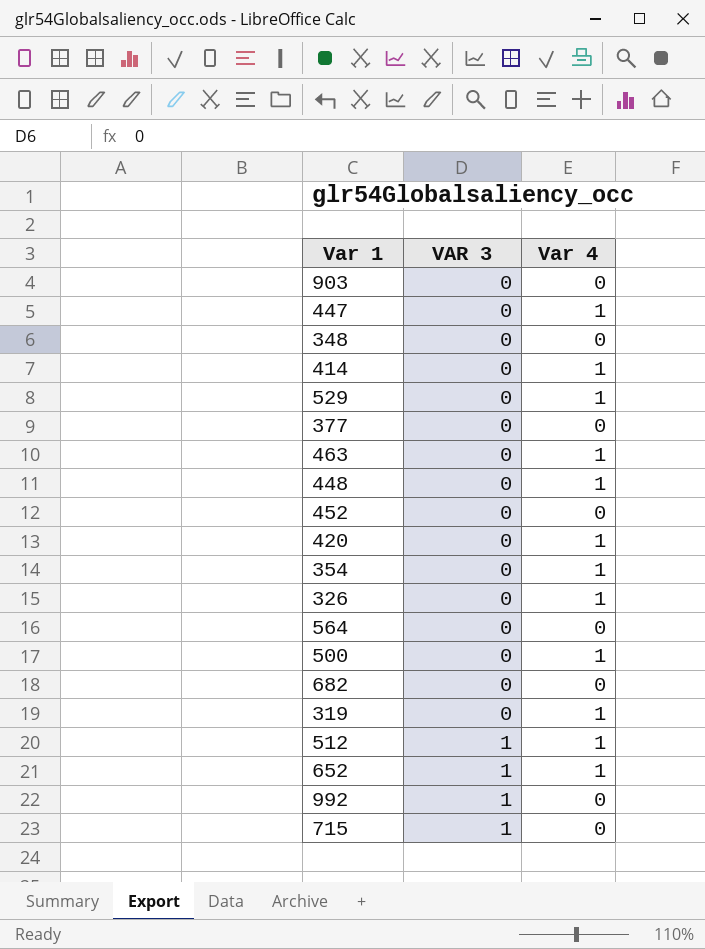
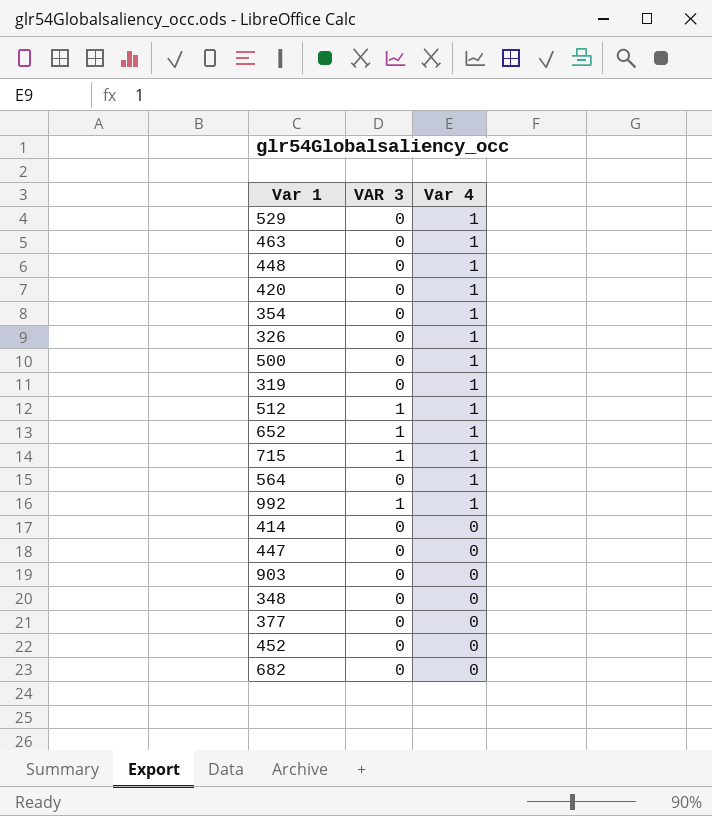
row order: VAR 3 ascending -> Var 4 descending
715 | Var 4: 0 -> 1
564 | Var 4: 0 -> 1
992 | Var 4: 0 -> 1
414 | Var 4: 1 -> 0
447 | Var 4: 1 -> 0

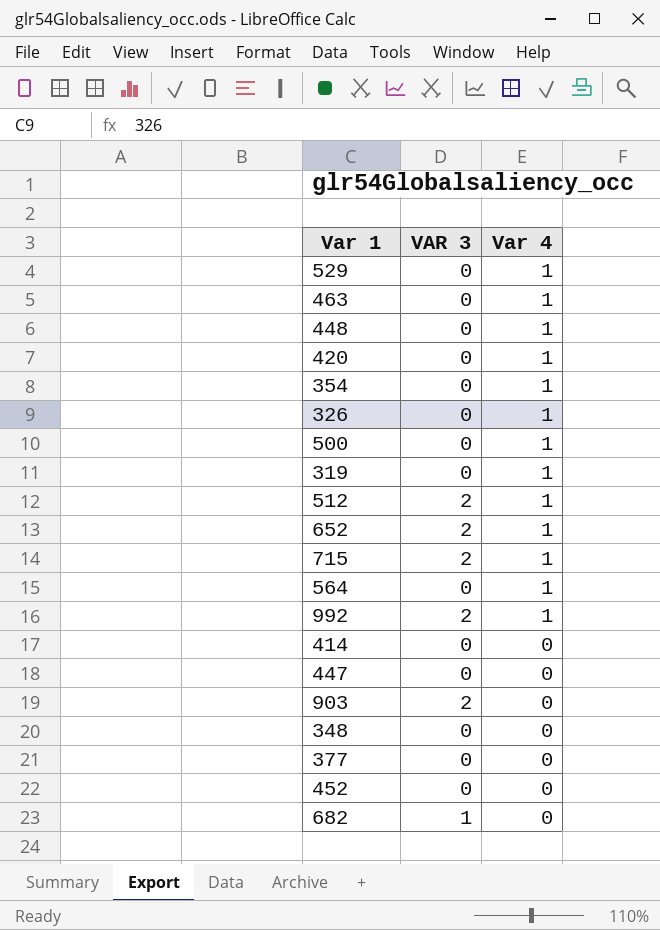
512 | VAR 3: 1 -> 2
652 | VAR 3: 1 -> 2
715 | VAR 3: 1 -> 2
992 | VAR 3: 1 -> 2
903 | VAR 3: 0 -> 2
682 | VAR 3: 0 -> 1

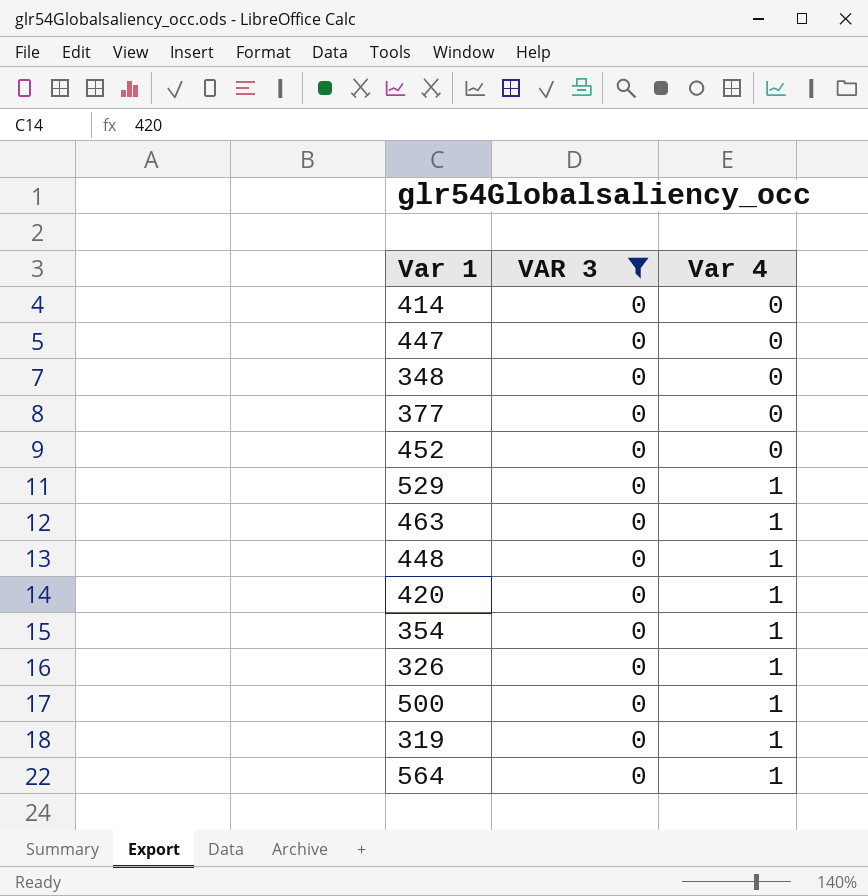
filter: none -> VAR 3 = 0
row order: Var 4 descending -> Var 4 ascending

